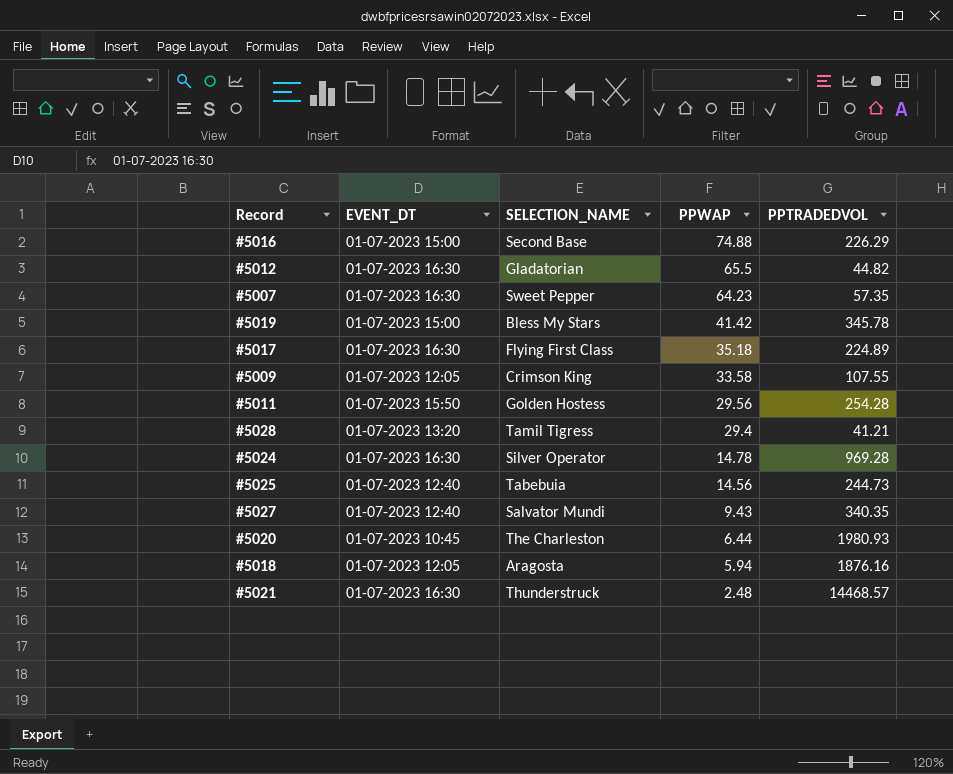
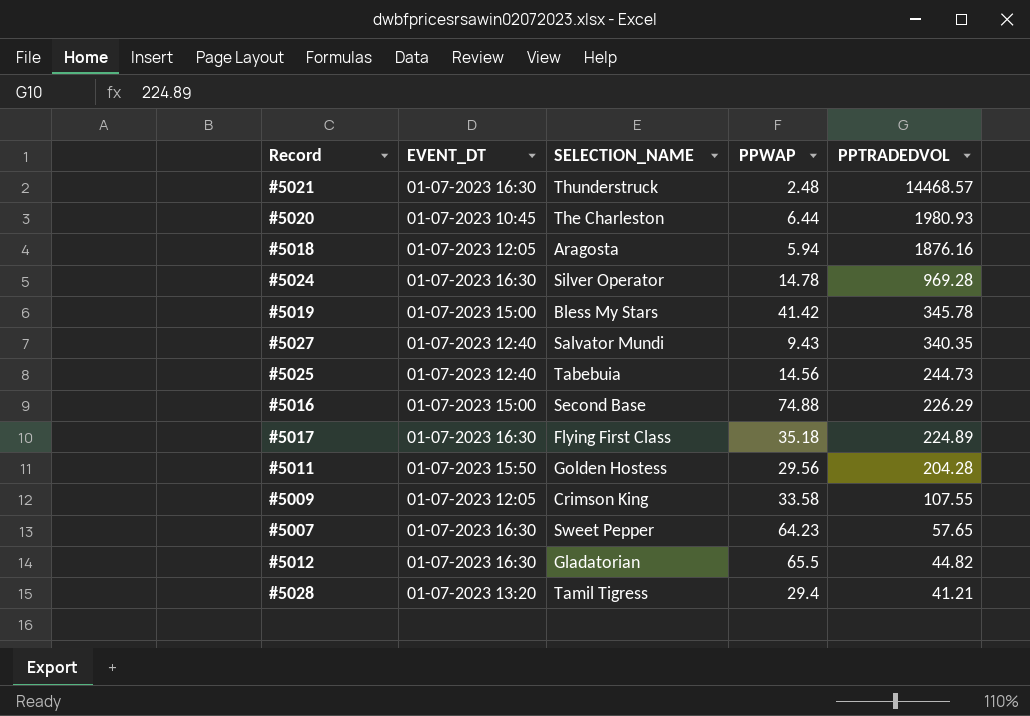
row order: PPWAP descending -> PPTRADEDVOL descending
#5011 | PPTRADEDVOL: 254.28 -> 204.28
#5007 | PPTRADEDVOL: 57.35 -> 57.65

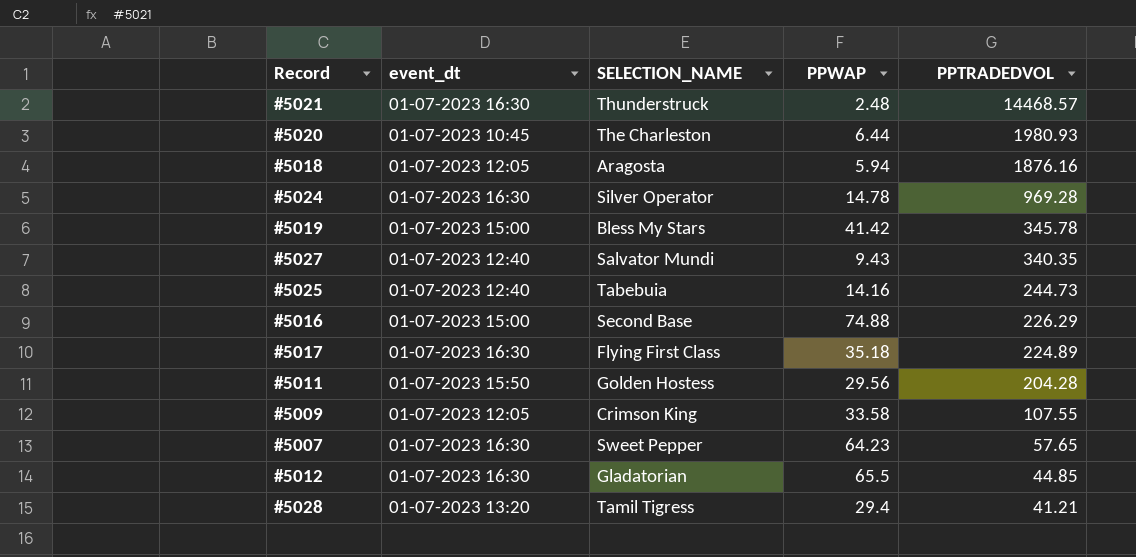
column name: EVENT_DT -> event_dt
#5025 | PPWAP: 14.56 -> 14.16
#5012 | PPTRADEDVOL: 44.82 -> 44.85

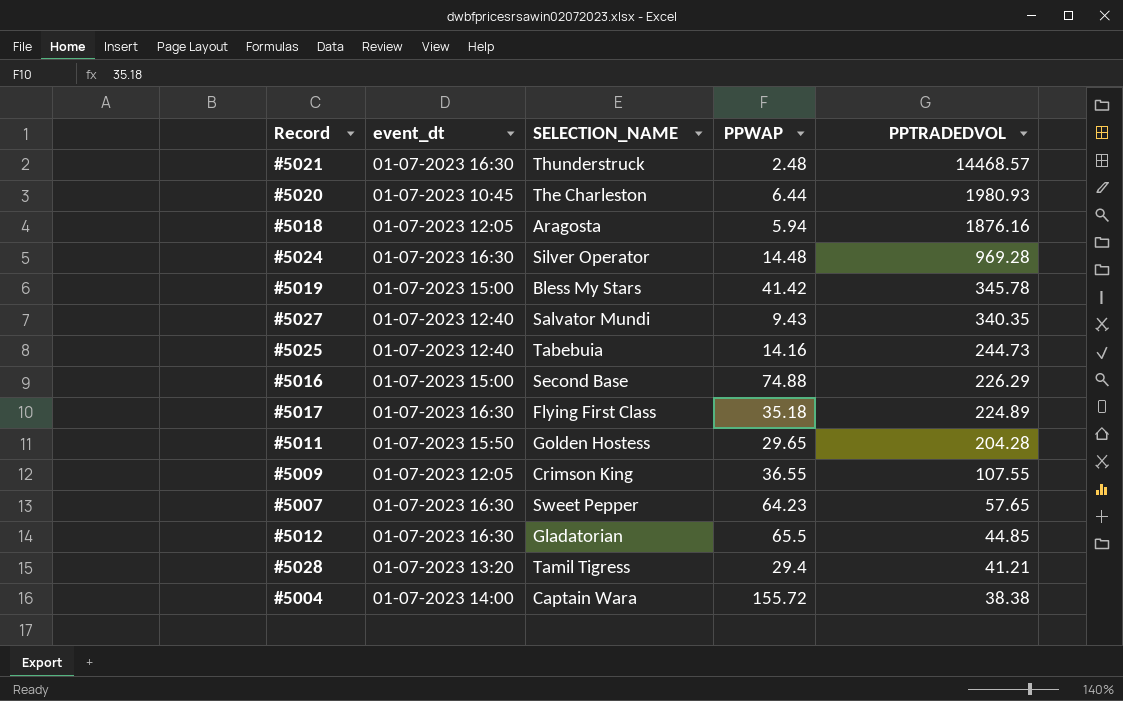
#5024 | PPWAP: 14.78 -> 14.48
#5011 | PPWAP: 29.56 -> 29.65
#5009 | PPWAP: 33.58 -> 36.55
row #5004: none -> 01-07-2023 14:00 | Captain Wara | 155.72 | 38.38

